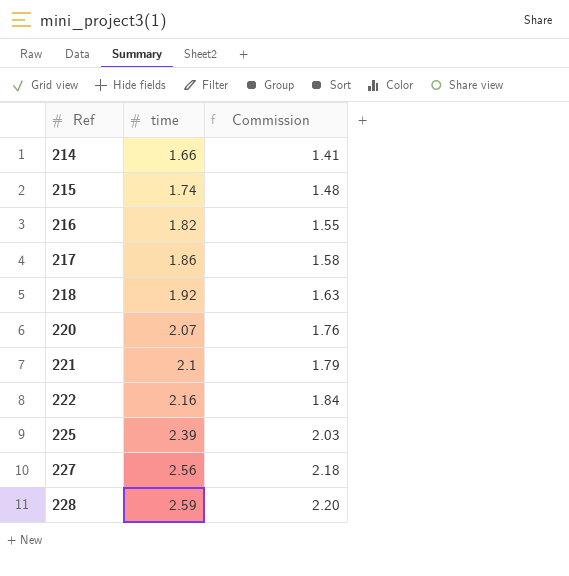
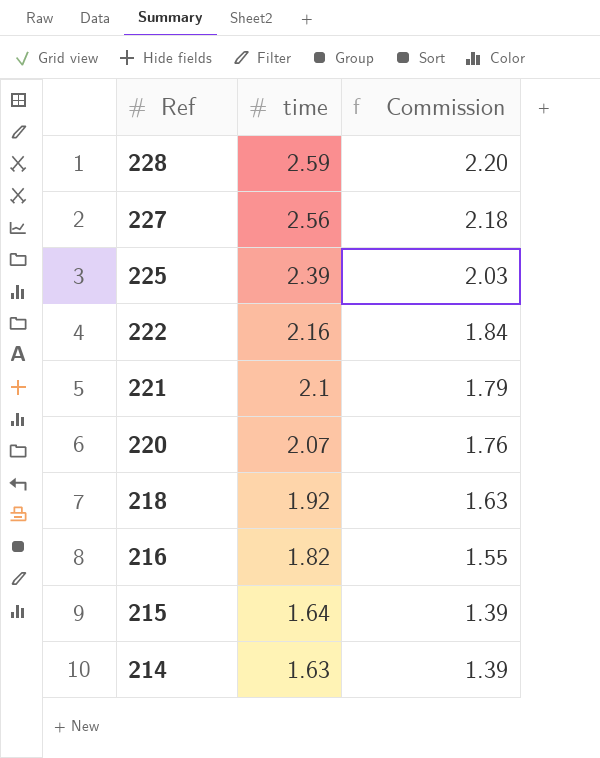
row order: Ref ascending -> Ref descending
row 217: 1.86 | 1.58 -> none
215 | time: 1.74 -> 1.64
215 | Commission: 1.48 -> 1.39
214 | time: 1.66 -> 1.63
214 | Commission: 1.41 -> 1.39

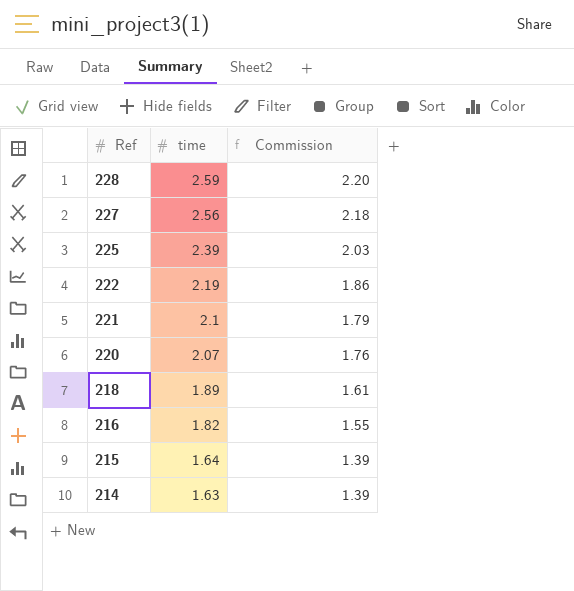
222 | time: 2.16 -> 2.19
222 | Commission: 1.84 -> 1.86
218 | time: 1.92 -> 1.89
218 | Commission: 1.63 -> 1.61

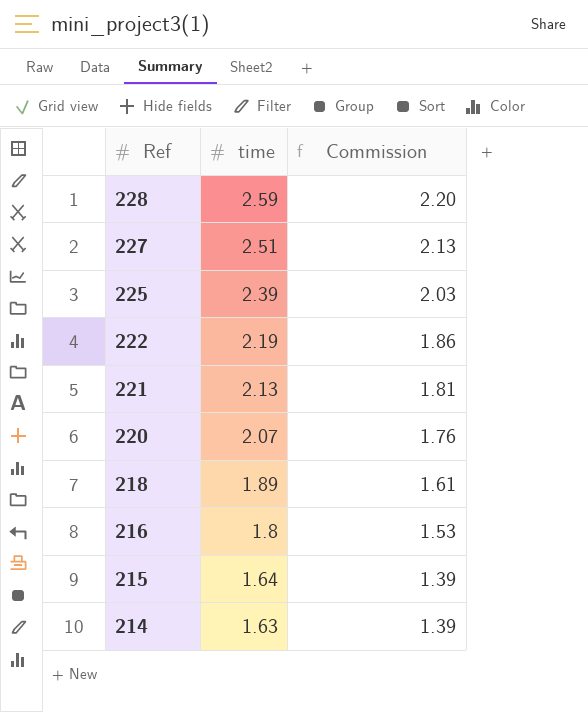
227 | time: 2.56 -> 2.51
227 | Commission: 2.18 -> 2.13
221 | time: 2.1 -> 2.13
221 | Commission: 1.79 -> 1.81
216 | time: 1.82 -> 1.8
216 | Commission: 1.55 -> 1.53

